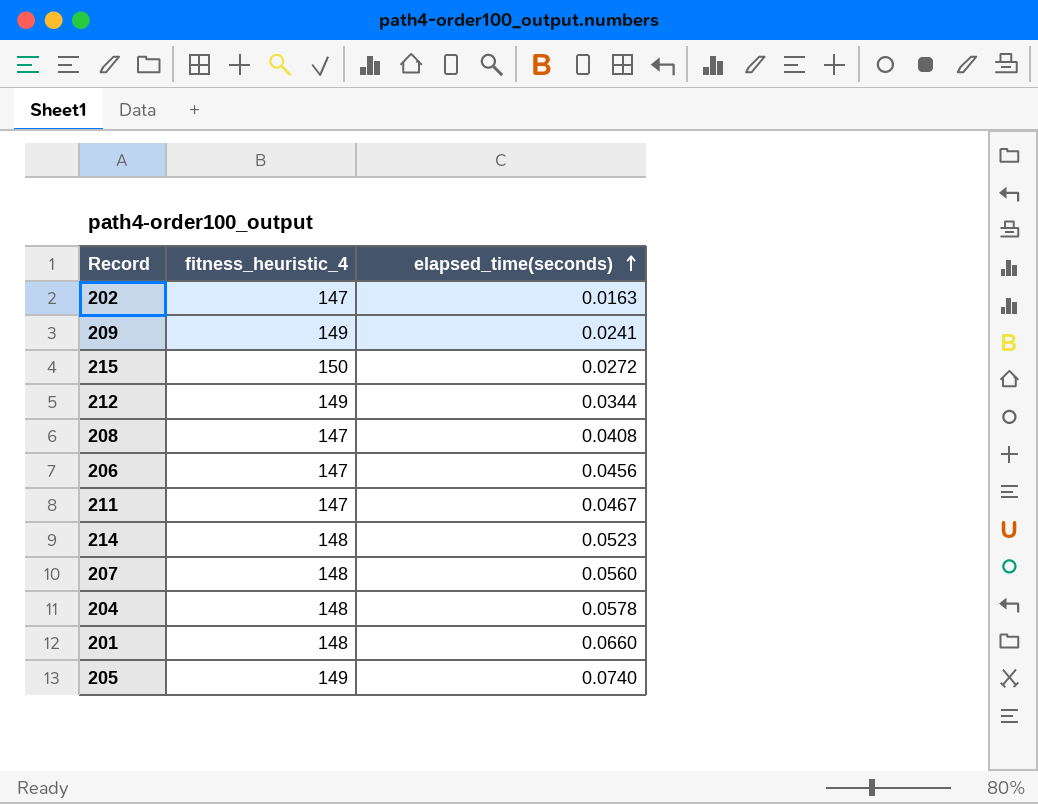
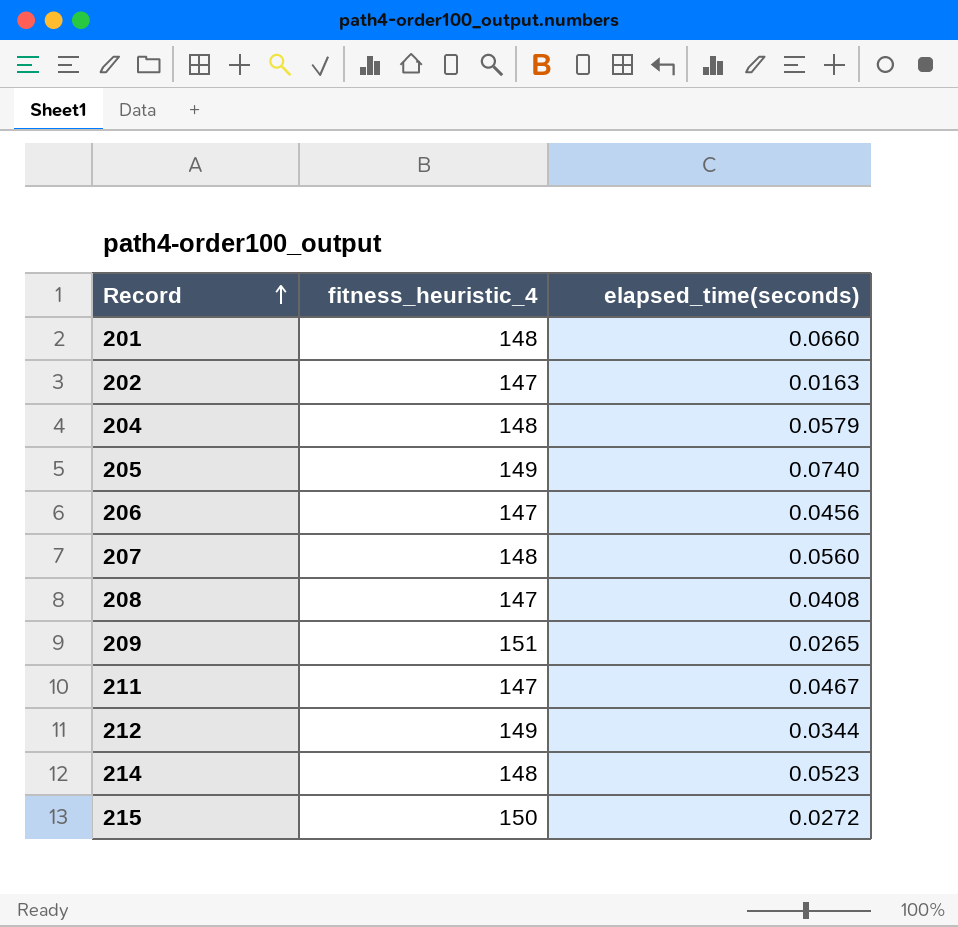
row order: elapsed_time(seconds) ascending -> Record ascending
204 | elapsed_time(seconds): 0.0578 -> 0.0579
209 | fitness_heuristic_4: 149 -> 151
209 | elapsed_time(seconds): 0.0241 -> 0.0265

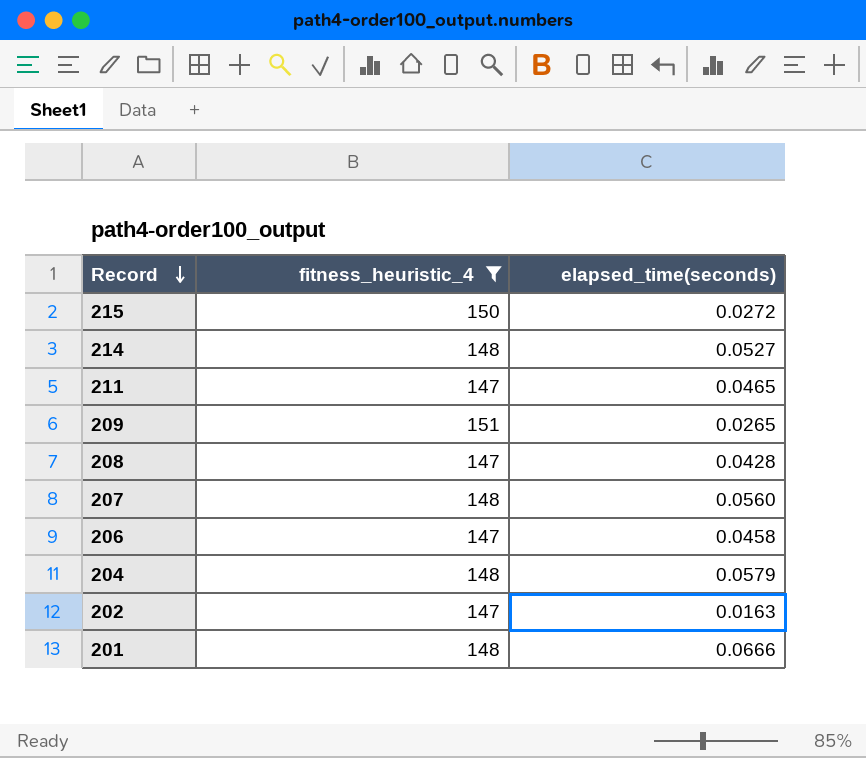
filter: none -> fitness_heuristic_4 != 149
row order: Record ascending -> Record descending
214 | elapsed_time(seconds): 0.0523 -> 0.0527
211 | elapsed_time(seconds): 0.0467 -> 0.0465
208 | elapsed_time(seconds): 0.0408 -> 0.0428
206 | elapsed_time(seconds): 0.0456 -> 0.0458
201 | elapsed_time(seconds): 0.0660 -> 0.0666

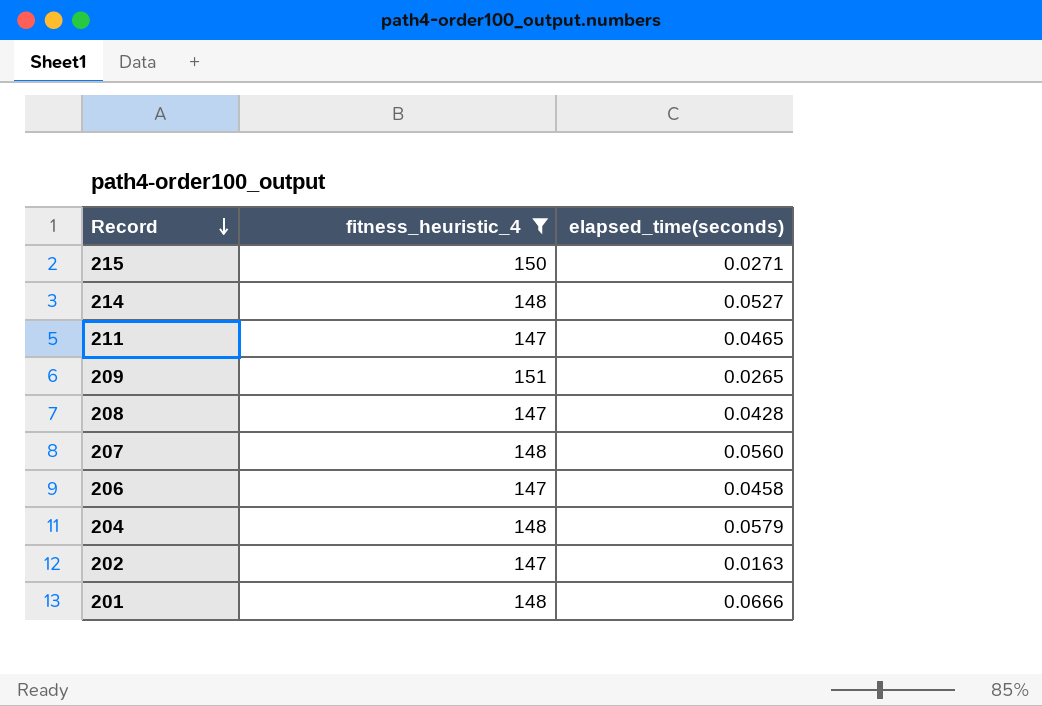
215 | elapsed_time(seconds): 0.0272 -> 0.0271

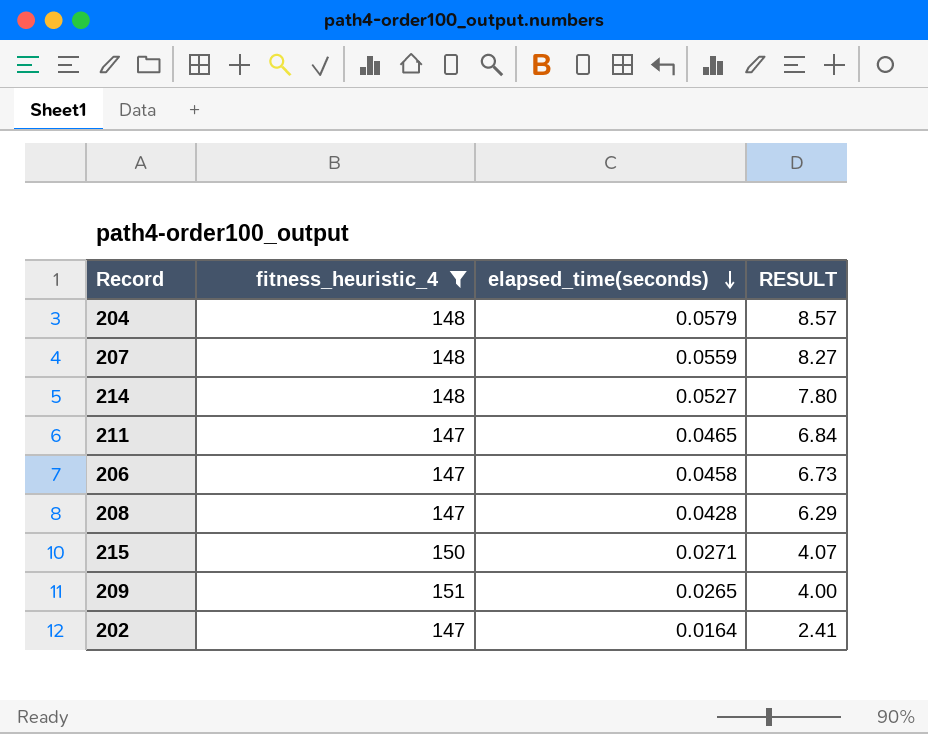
row order: Record descending -> elapsed_time(seconds) descending
column RESULT | formula: none -> [fitness_heuristic_4] * [elapsed_time(seconds)]
row 201: 148 | 0.0666 -> none
207 | elapsed_time(seconds): 0.0560 -> 0.0559
202 | elapsed_time(seconds): 0.0163 -> 0.0164

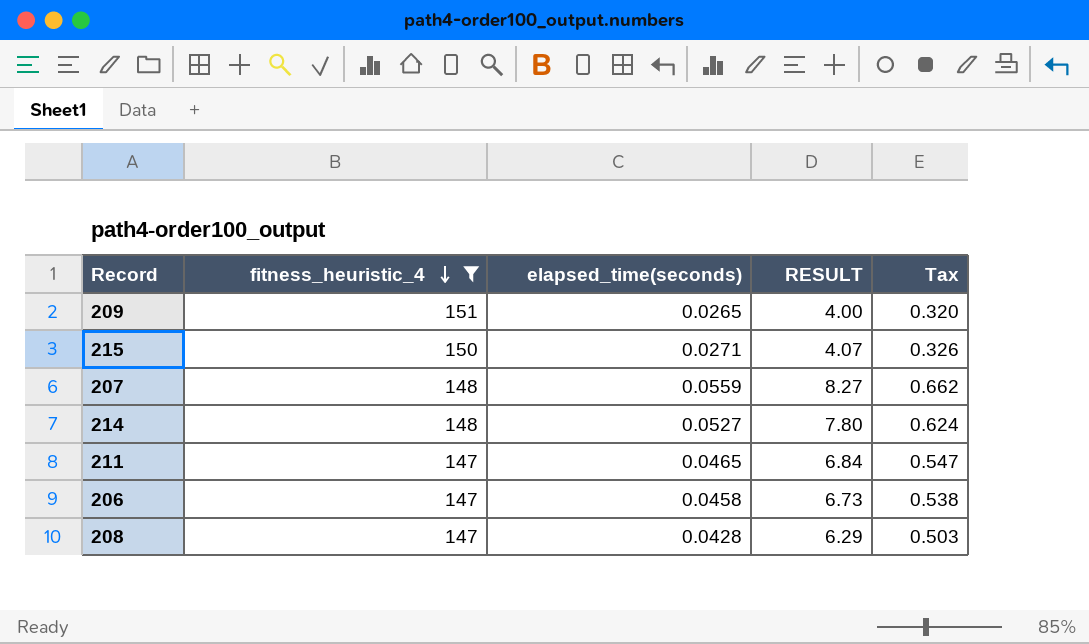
row order: elapsed_time(seconds) descending -> fitness_heuristic_4 descending
column Tax | formula: none -> [RESULT] * 0.08
row 204: 148 | 0.0579 | 8.57 -> none
row 202: 147 | 0.0164 | 2.41 -> none

